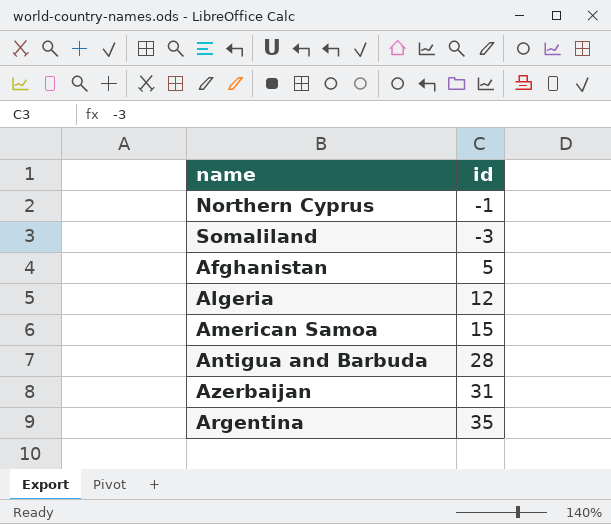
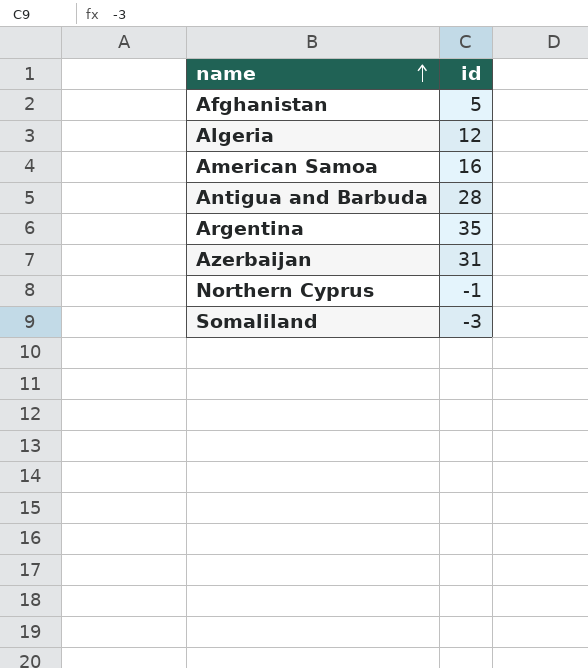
row order: none -> name ascending
American Samoa | id: 15 -> 16

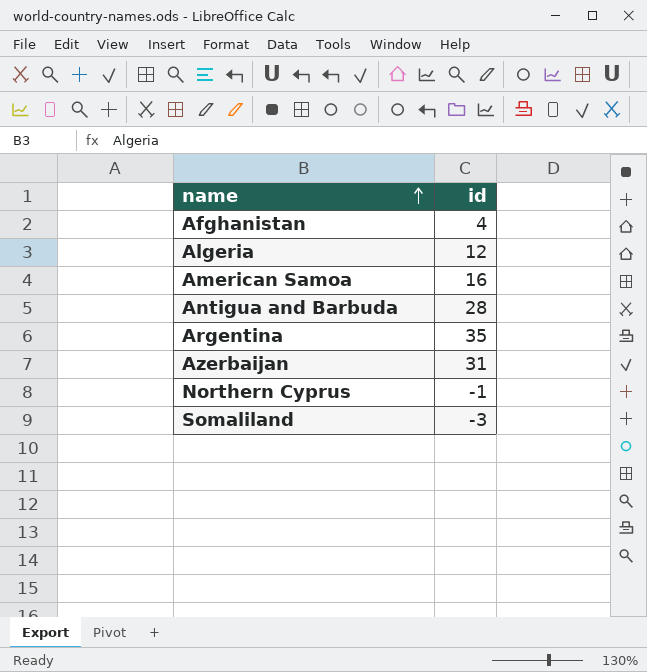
Afghanistan | id: 5 -> 4

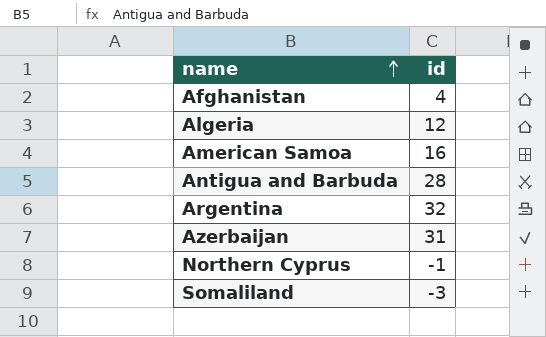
Argentina | id: 35 -> 32

